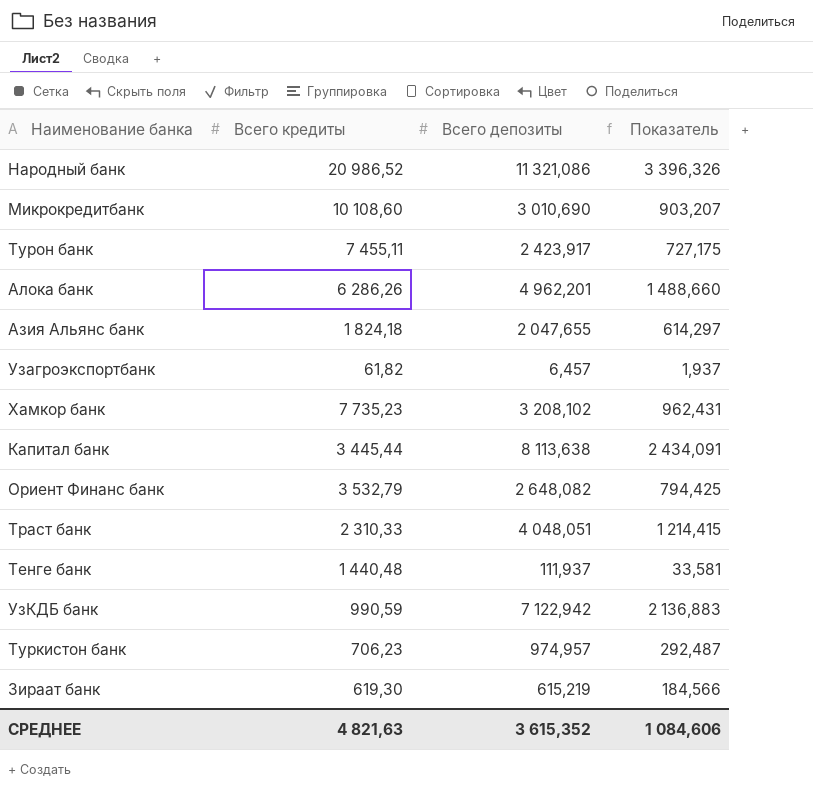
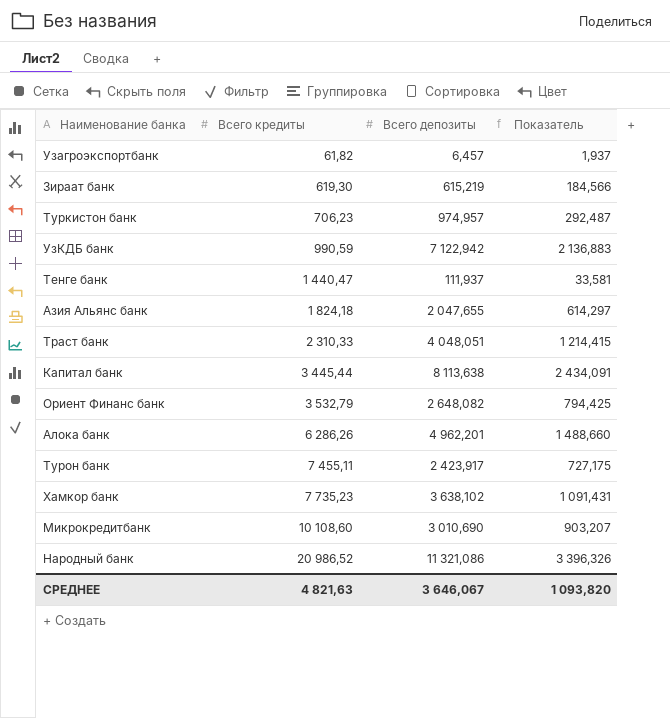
row order: none -> Всего кредиты ascending
Тенге банк | Всего кредиты: 1 440,48 -> 1 440,47
Хамкор банк | Всего депозиты: 3 208,102 -> 3 638,102
Хамкор банк | Показатель: 962,431 -> 1 091,431
СРЕДНЕЕ | Всего депозиты: 3 615,352 -> 3 646,067
СРЕДНЕЕ | Показатель: 1 084,606 -> 1 093,820

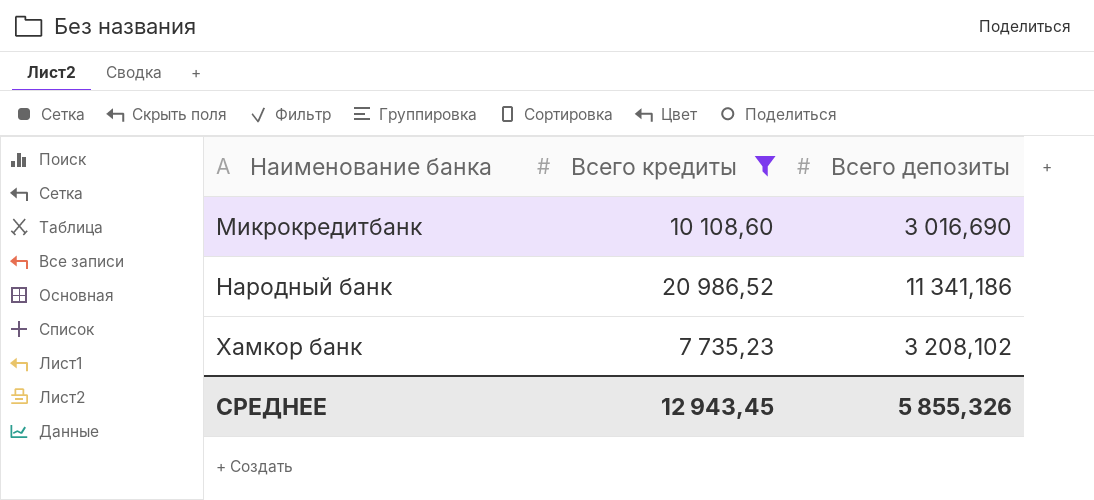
filter: none -> Всего кредиты >= 7 735,23
row order: Всего кредиты ascending -> Наименование банка ascending
column Показатель | formula: [Всего депозиты] * 0,3 -> none
Микрокредитбанк | Всего депозиты: 3 010,690 -> 3 016,690
Народный банк | Всего депозиты: 11 321,086 -> 11 341,186
Хамкор банк | Всего депозиты: 3 638,102 -> 3 208,102
СРЕДНЕЕ | Всего кредиты: 4 821,63 -> 12 943,45
СРЕДНЕЕ | Всего депозиты: 3 646,067 -> 5 855,326

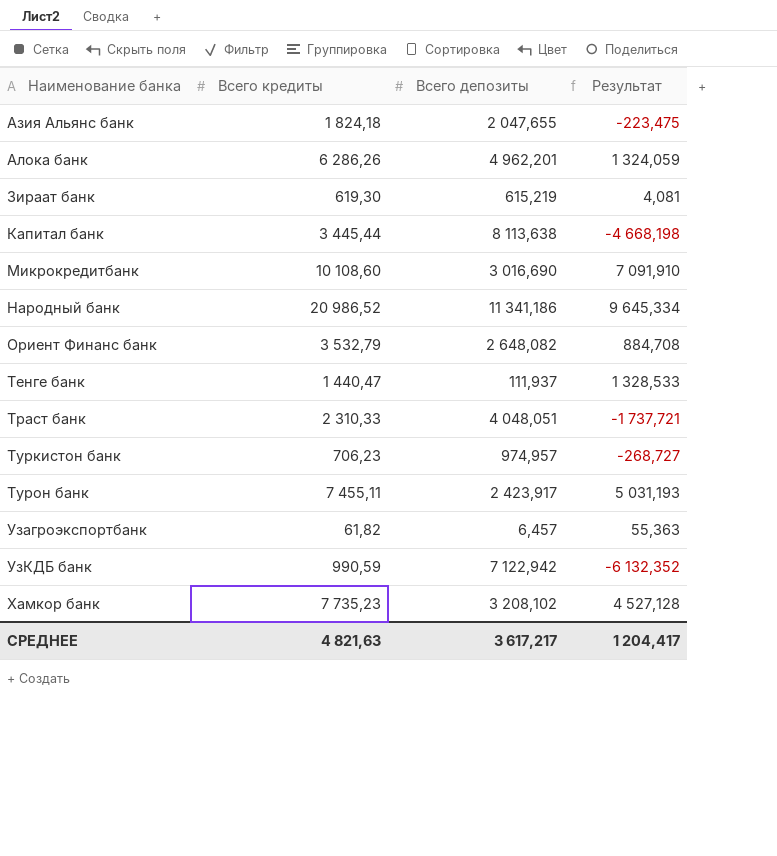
filter: Всего кредиты >= 7 735,23 -> none
column Результат | formula: none -> [Всего кредиты] - [Всего депозиты]
СРЕДНЕЕ | Всего кредиты: 12 943,45 -> 4 821,63
СРЕДНЕЕ | Всего депозиты: 5 855,326 -> 3 617,217

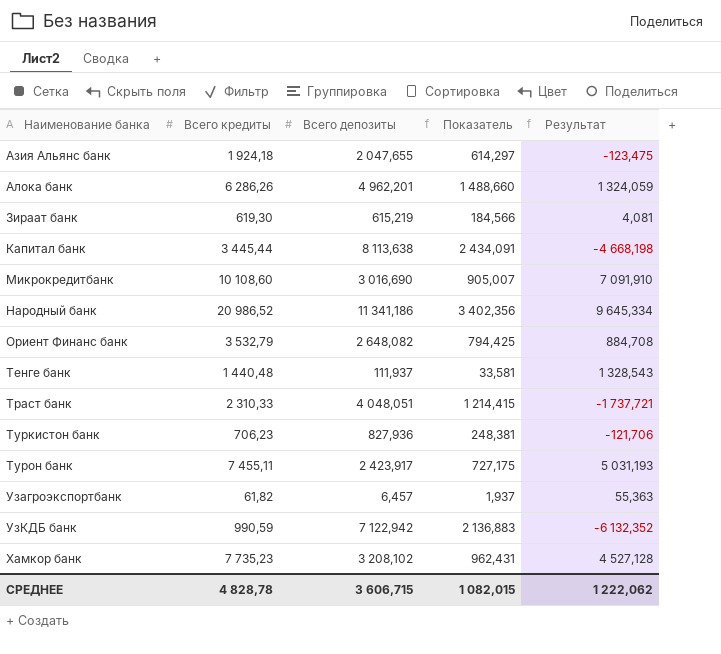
column Показатель | formula: none -> [Всего депозиты] * 0,3
Азия Альянс банк | Всего кредиты: 1 824,18 -> 1 924,18
Азия Альянс банк | Результат: -223,475 -> -123,475
Тенге банк | Всего кредиты: 1 440,47 -> 1 440,48
Тенге банк | Результат: 1 328,533 -> 1 328,543
Туркистон банк | Всего депозиты: 974,957 -> 827,936
Туркистон банк | Результат: -268,727 -> -121,706
СРЕДНЕЕ | Всего кредиты: 4 821,63 -> 4 828,78
СРЕДНЕЕ | Всего депозиты: 3 617,217 -> 3 606,715
СРЕДНЕЕ | Результат: 1 204,417 -> 1 222,062

